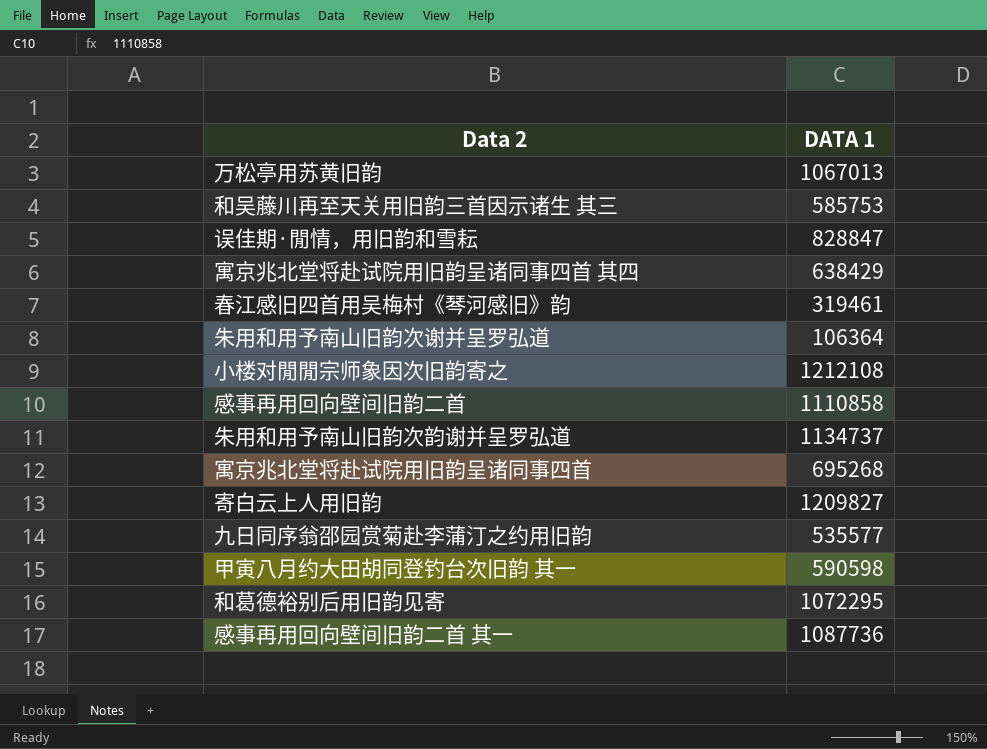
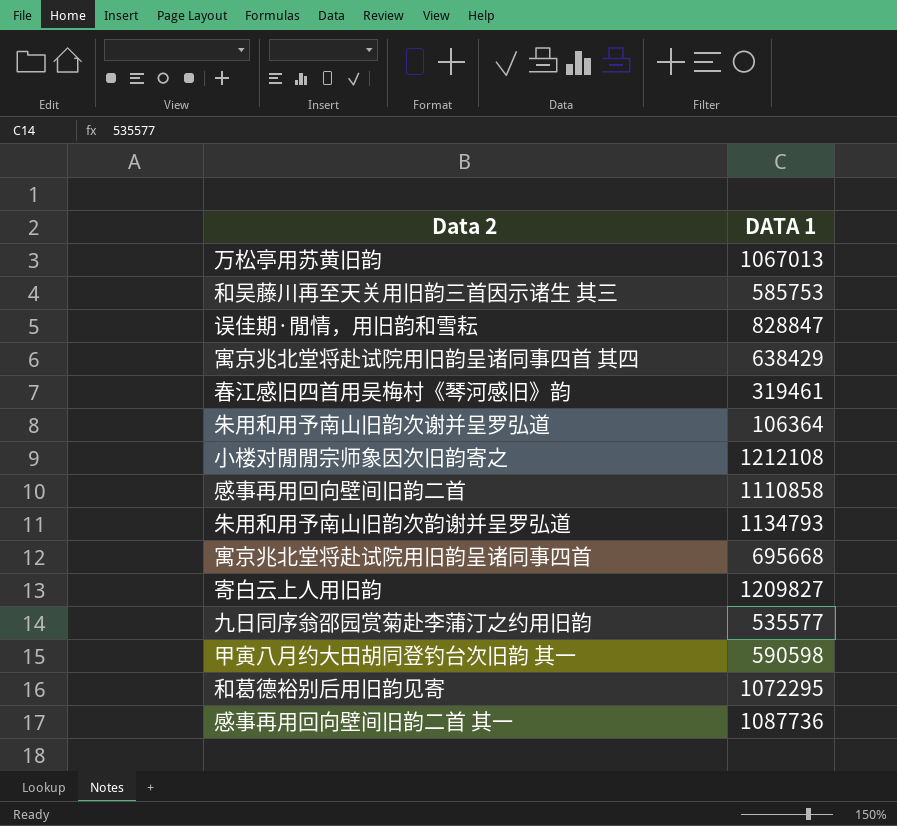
朱用和用予南山旧韵次韵谢并呈罗弘道 | DATA 1: 1134737 -> 1134793
寓京兆北堂将赴试院用旧韵呈诸同事四首 | DATA 1: 695268 -> 695668

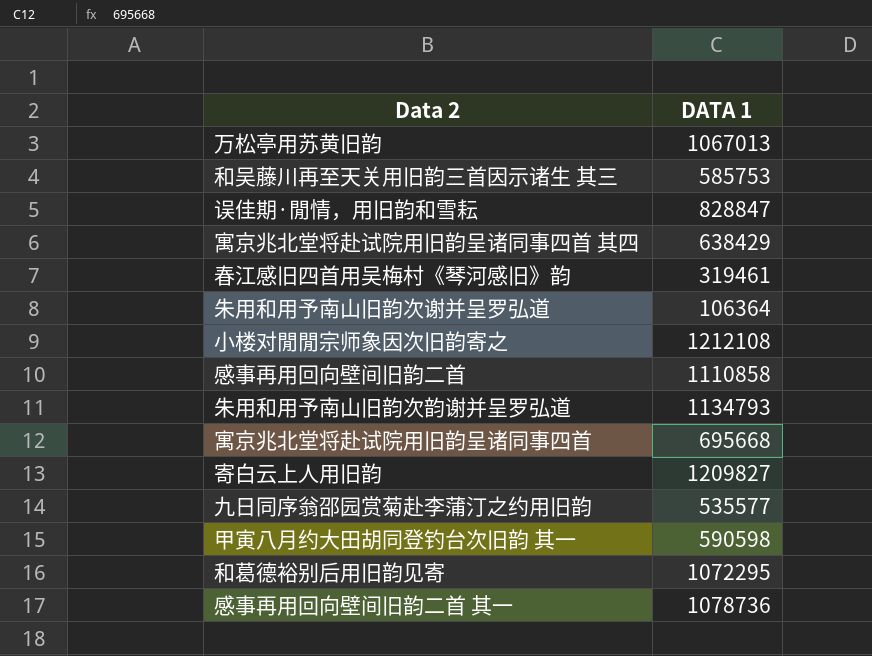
感事再用回向壁间旧韵二首 其一 | DATA 1: 1087736 -> 1078736

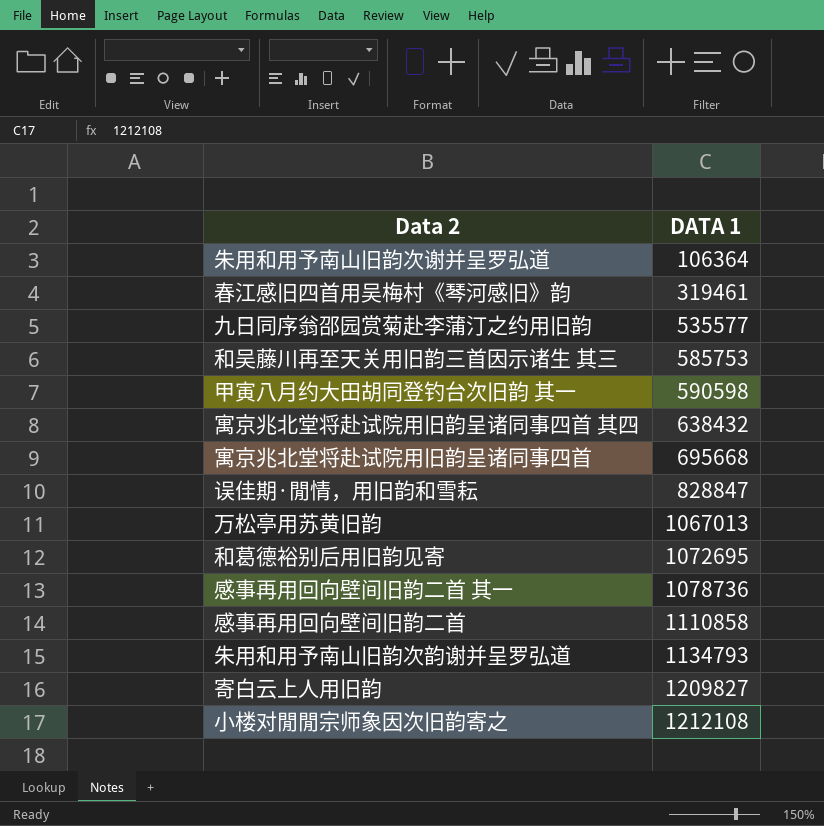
row order: none -> DATA 1 ascending
寓京兆北堂将赴试院用旧韵呈诸同事四首 其四 | DATA 1: 638429 -> 638432
和葛德裕别后用旧韵见寄 | DATA 1: 1072295 -> 1072695

